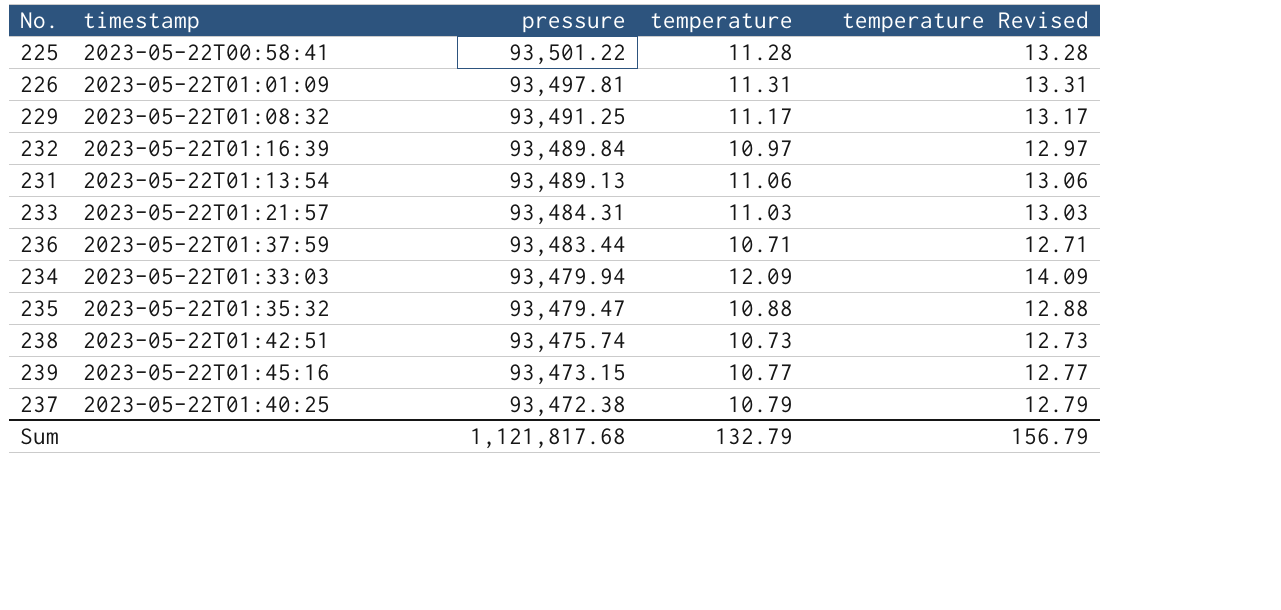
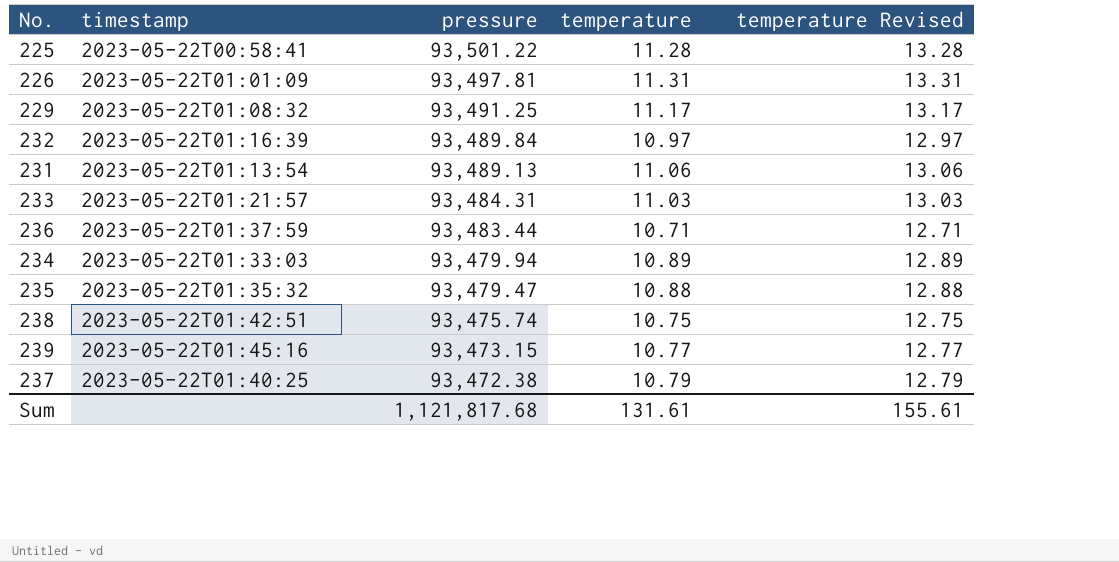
234 | temperature: 12.09 -> 10.89
234 | temperature Revised: 14.09 -> 12.89
238 | temperature: 10.73 -> 10.75
238 | temperature Revised: 12.73 -> 12.75
Sum | temperature: 132.79 -> 131.61
Sum | temperature Revised: 156.79 -> 155.61

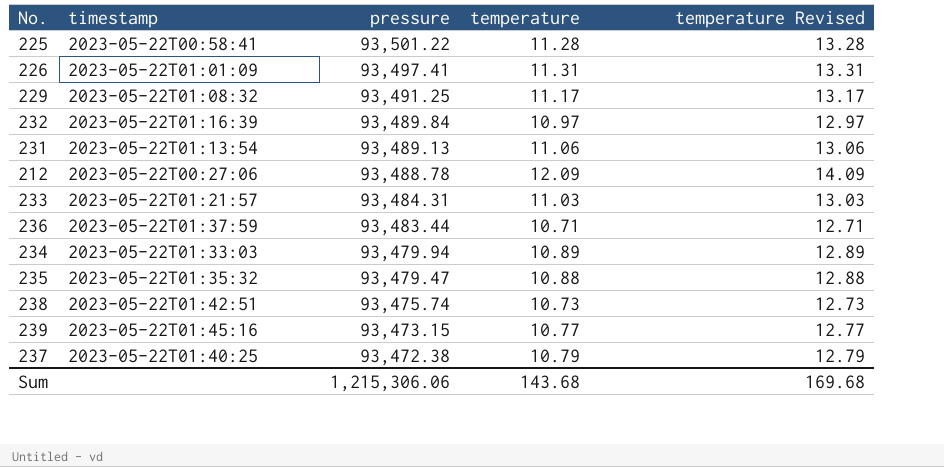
226 | pressure: 93,497.81 -> 93,497.41
row 212: none -> 2023-05-22T00:27:06 | 93,488.78 | 12.09 | 14.09
238 | temperature: 10.75 -> 10.73
238 | temperature Revised: 12.75 -> 12.73
Sum | pressure: 1,121,817.68 -> 1,215,306.06
Sum | temperature: 131.61 -> 143.68
Sum | temperature Revised: 155.61 -> 169.68

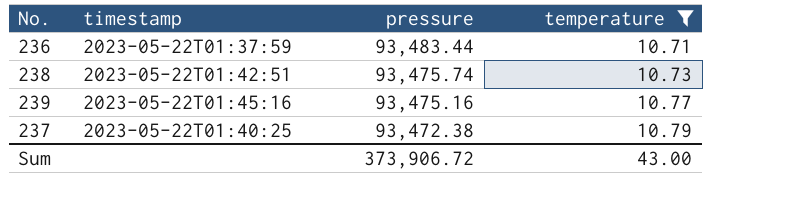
filter: none -> temperature <= 10.79
column temperature Revised | formula: [temperature] + 2 -> none
239 | pressure: 93,473.15 -> 93,475.16
Sum | pressure: 1,215,306.06 -> 373,906.72
Sum | temperature: 143.68 -> 43.00

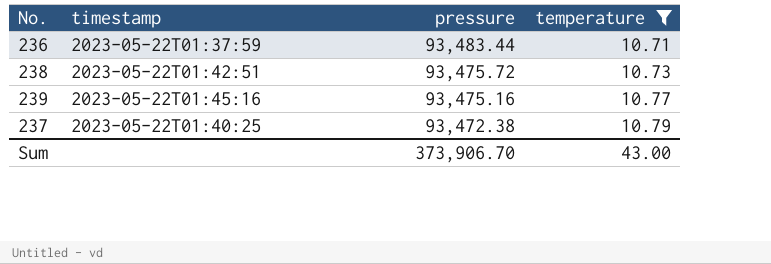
238 | pressure: 93,475.74 -> 93,475.72
Sum | pressure: 373,906.72 -> 373,906.70

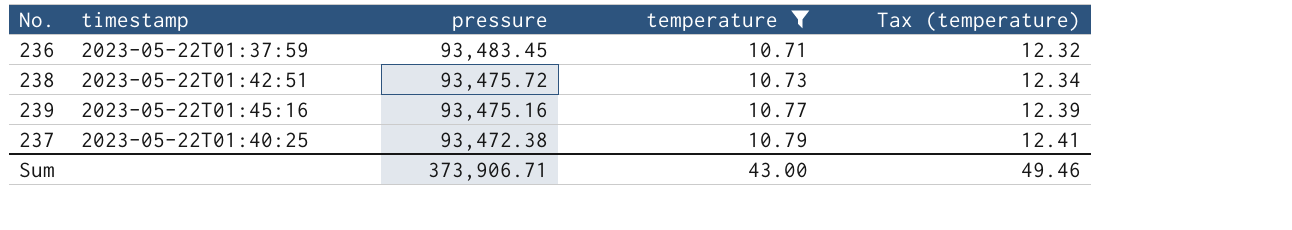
column Tax (temperature) | formula: none -> [temperature] * 1.15
236 | pressure: 93,483.44 -> 93,483.45
Sum | pressure: 373,906.70 -> 373,906.71

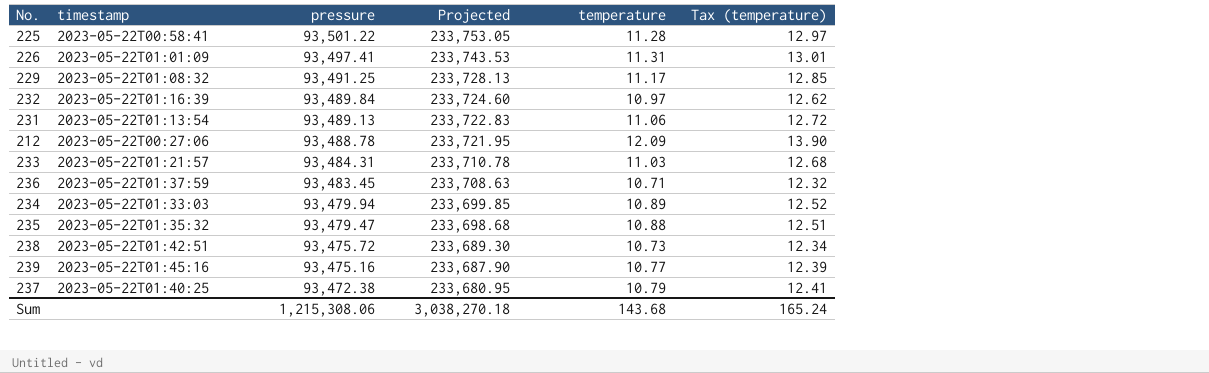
filter: temperature <= 10.79 -> none
column Projected | formula: none -> [pressure] * 2.5
Sum | pressure: 373,906.71 -> 1,215,308.06
Sum | temperature: 43.00 -> 143.68
Sum | Tax (temperature): 49.46 -> 165.24

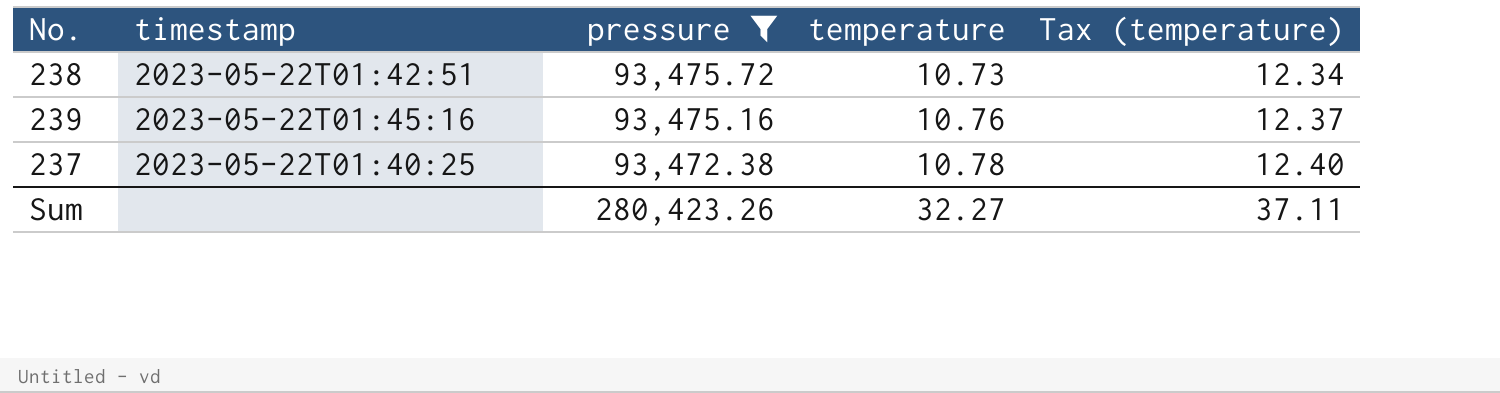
filter: none -> pressure <= 93,475.72
column Projected | formula: [pressure] * 2.5 -> none
239 | temperature: 10.77 -> 10.76
239 | Tax (temperature): 12.39 -> 12.37
237 | temperature: 10.79 -> 10.78
237 | Tax (temperature): 12.41 -> 12.40
Sum | pressure: 1,215,308.06 -> 280,423.26
Sum | temperature: 143.68 -> 32.27
Sum | Tax (temperature): 165.24 -> 37.11

